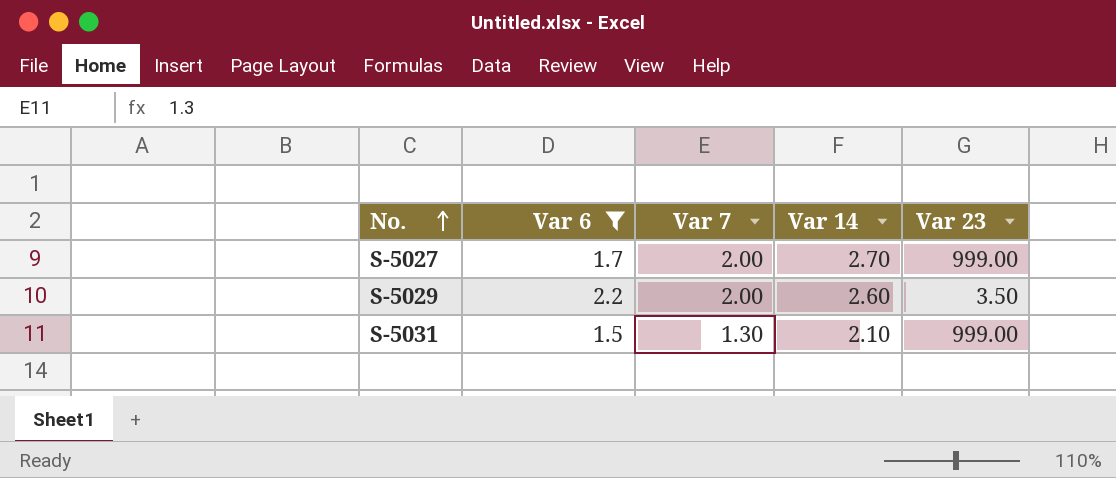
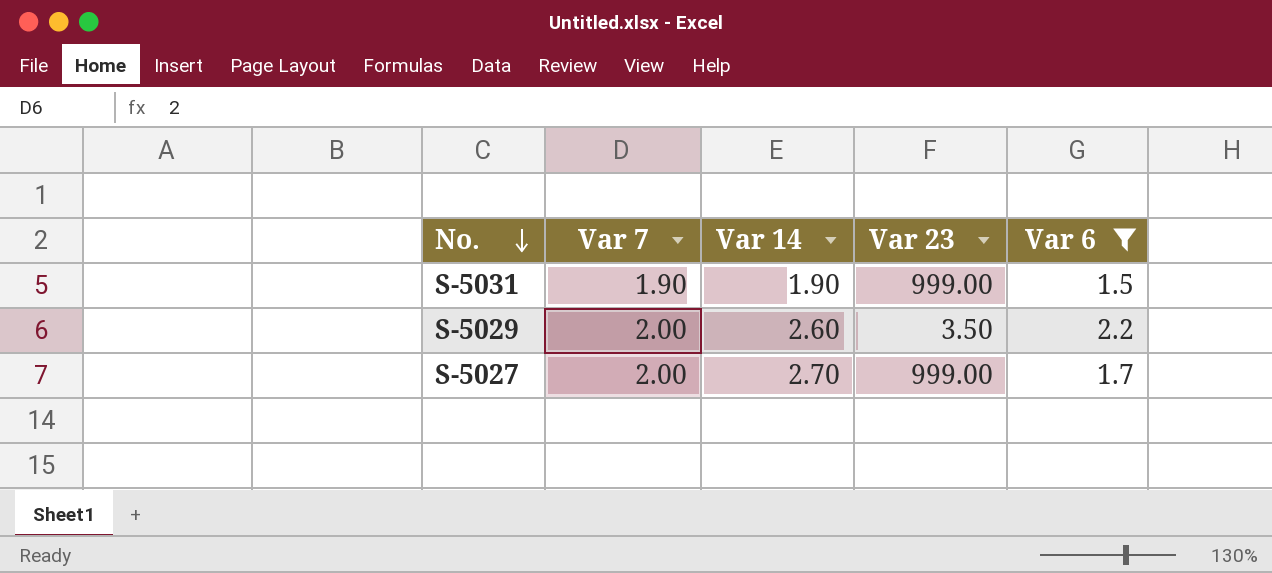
row order: No. ascending -> No. descending
column Var 6 | position: 2 -> 5
S-5031 | Var 7: 1.30 -> 1.90
S-5031 | Var 14: 2.10 -> 1.90

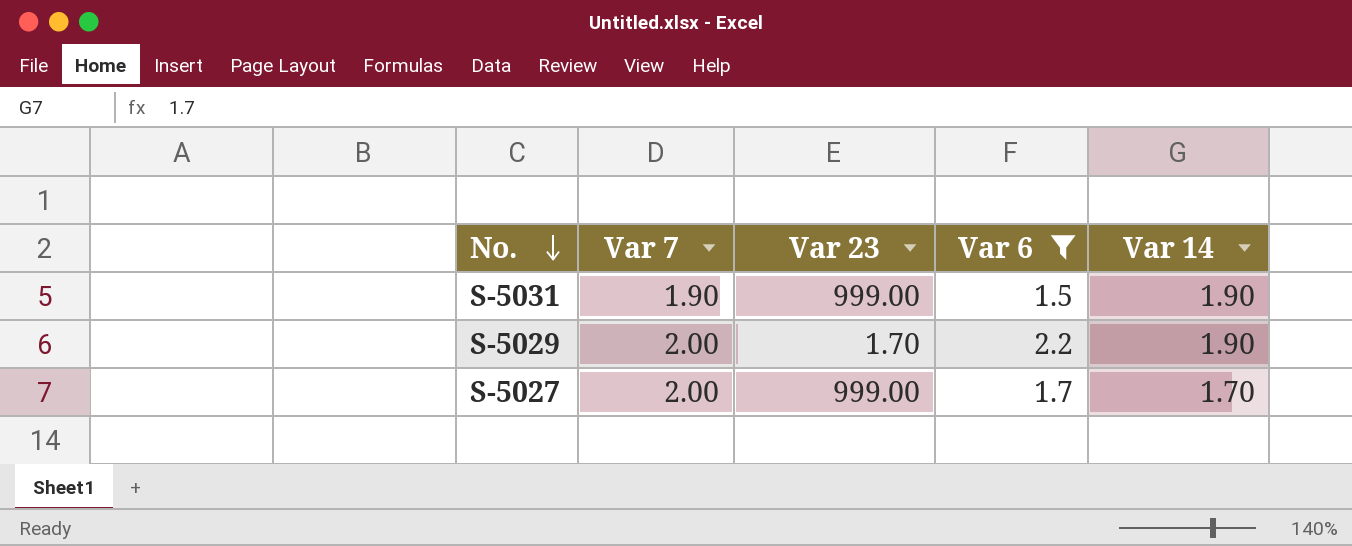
column Var 14 | position: 3 -> 5
S-5029 | Var 23: 3.50 -> 1.70
S-5029 | Var 14: 2.60 -> 1.90
S-5027 | Var 14: 2.70 -> 1.70

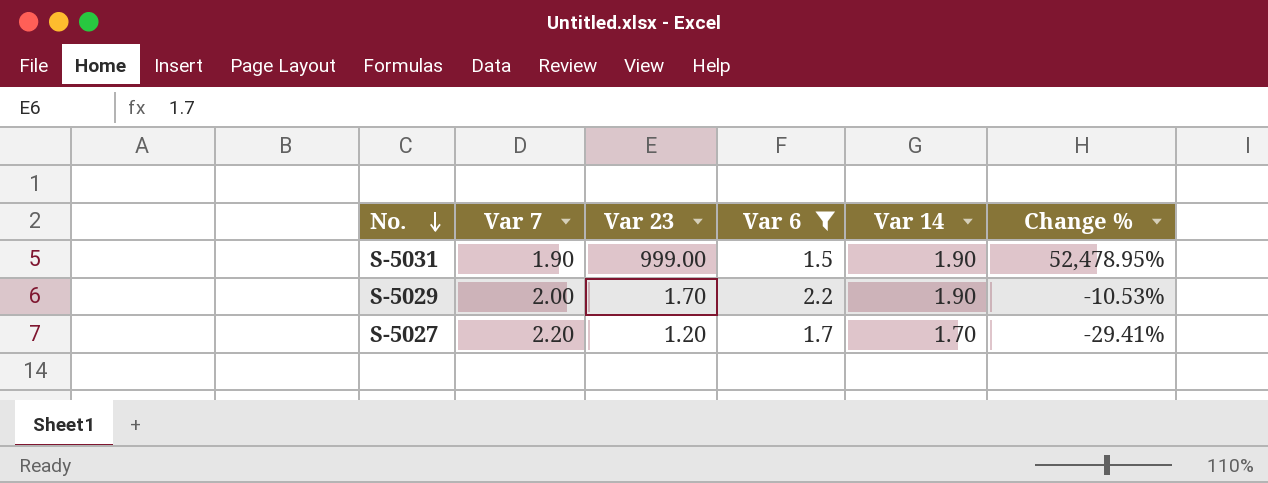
column Change % | formula: none -> ([Var 23] - [Var 14]) / [Var 14]
S-5027 | Var 7: 2.00 -> 2.20
S-5027 | Var 23: 999.00 -> 1.20

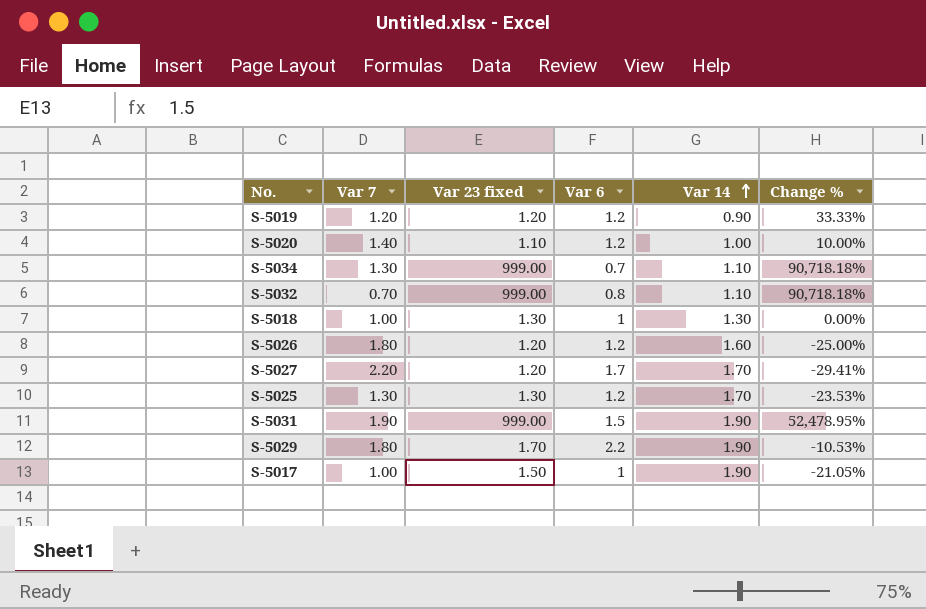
filter: Var 6 >= 1.5 -> none
row order: No. descending -> Var 14 ascending
column name: Var 23 -> Var 23 fixed
S-5029 | Var 7: 2.00 -> 1.80

